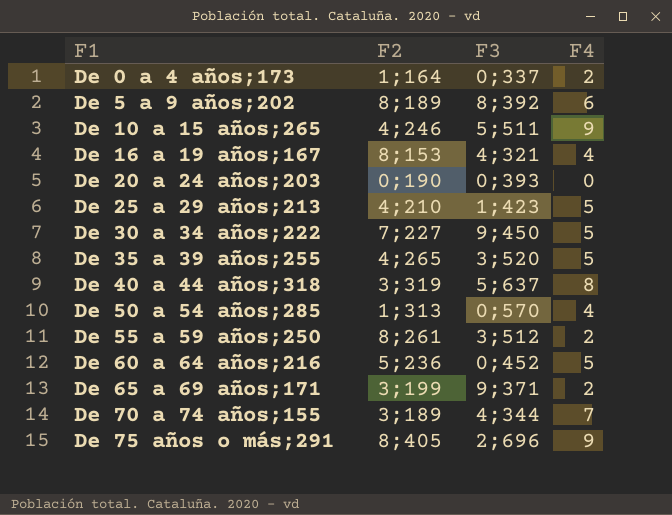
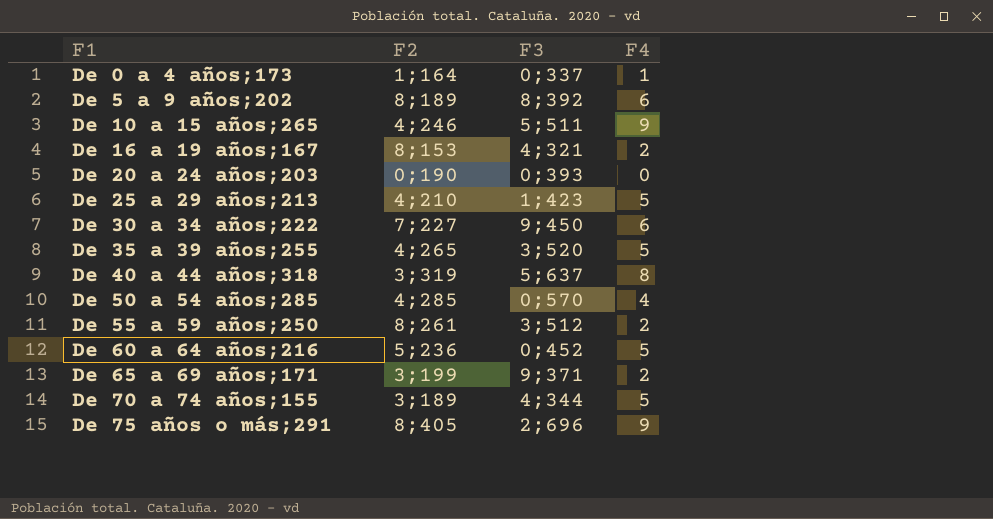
De 0 a 4 años;173 | F4: 2 -> 1
De 16 a 19 años;167 | F4: 4 -> 2
De 30 a 34 años;222 | F4: 5 -> 6
De 50 a 54 años;285 | F2: 1;313 -> 4;285
De 70 a 74 años;155 | F4: 7 -> 5

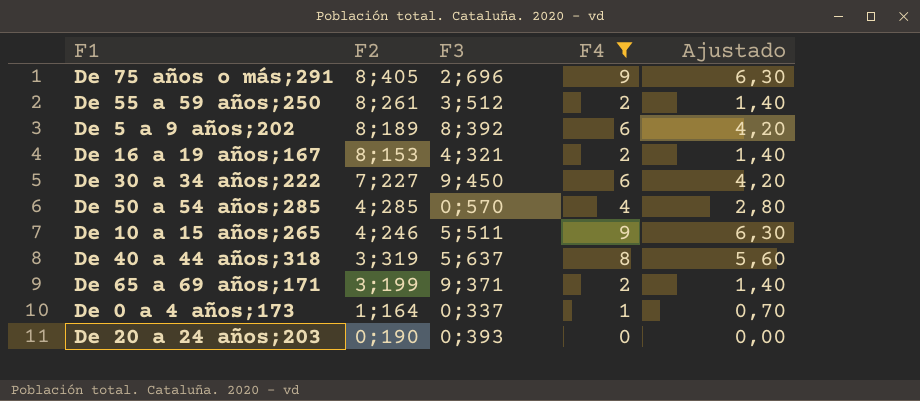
filter: none -> F4 != 5
row order: F1 ascending -> F2 descending
column Ajustado | formula: none -> [F4] * 0,7

